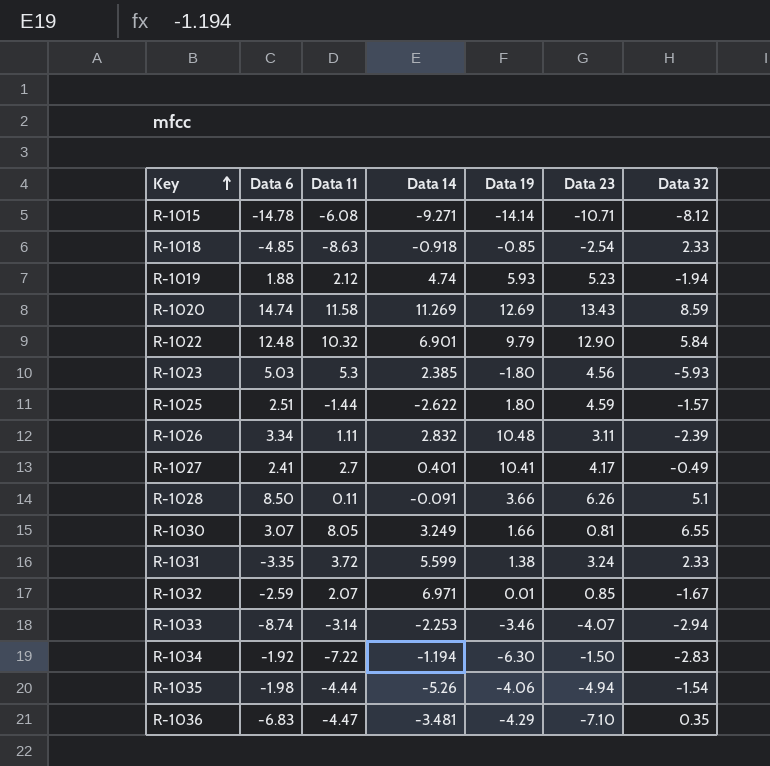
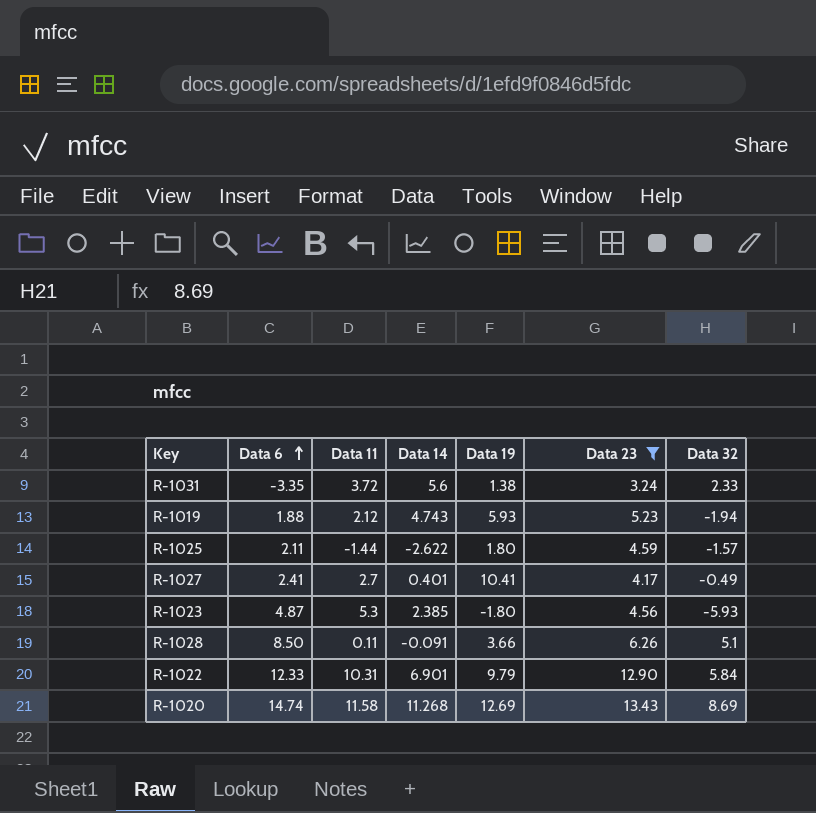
filter: none -> Data 23 >= 3.24
row order: Key ascending -> Data 6 ascending
R-1031 | Data 14: 5.599 -> 5.6
R-1019 | Data 14: 4.74 -> 4.743
R-1025 | Data 6: 2.51 -> 2.11
R-1023 | Data 6: 5.03 -> 4.87
R-1022 | Data 6: 12.48 -> 12.33
R-1022 | Data 11: 10.32 -> 10.31
R-1020 | Data 14: 11.269 -> 11.268
R-1020 | Data 32: 8.59 -> 8.69

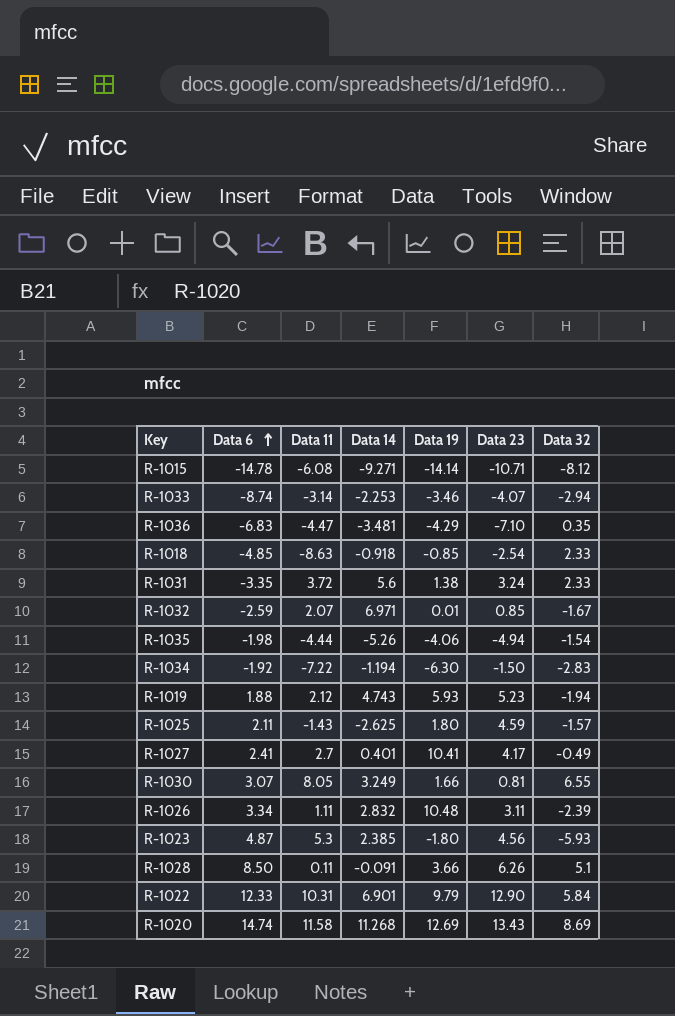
filter: Data 23 >= 3.24 -> none
R-1025 | Data 11: -1.44 -> -1.43
R-1025 | Data 14: -2.622 -> -2.625

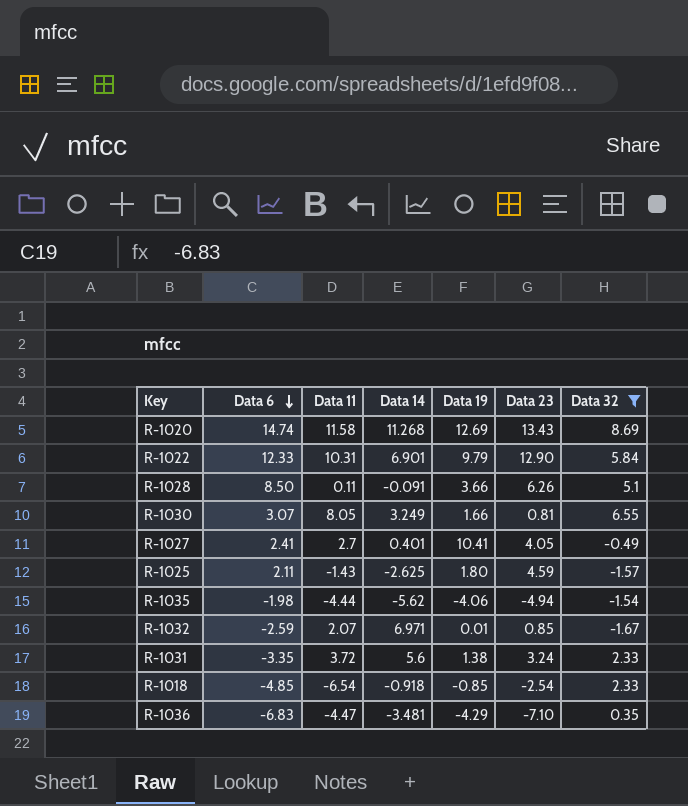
filter: none -> Data 32 >= -1.67
row order: Data 6 ascending -> Data 6 descending
R-1027 | Data 23: 4.17 -> 4.05
R-1035 | Data 14: -5.26 -> -5.62
R-1018 | Data 11: -8.63 -> -6.54

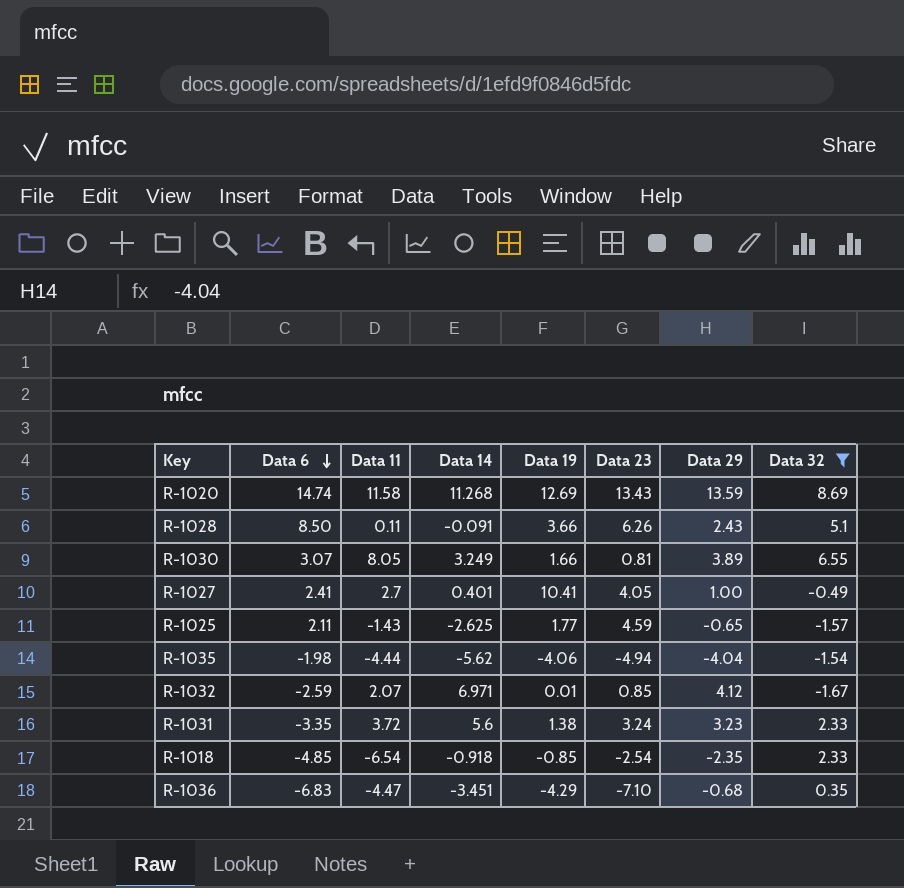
column Data 29 | position: none -> 7
row R-1022: 12.33 | 10.31 | 6.901 | 9.79 | 12.90 | 5.84 -> none
R-1025 | Data 19: 1.80 -> 1.77
R-1036 | Data 14: -3.481 -> -3.451

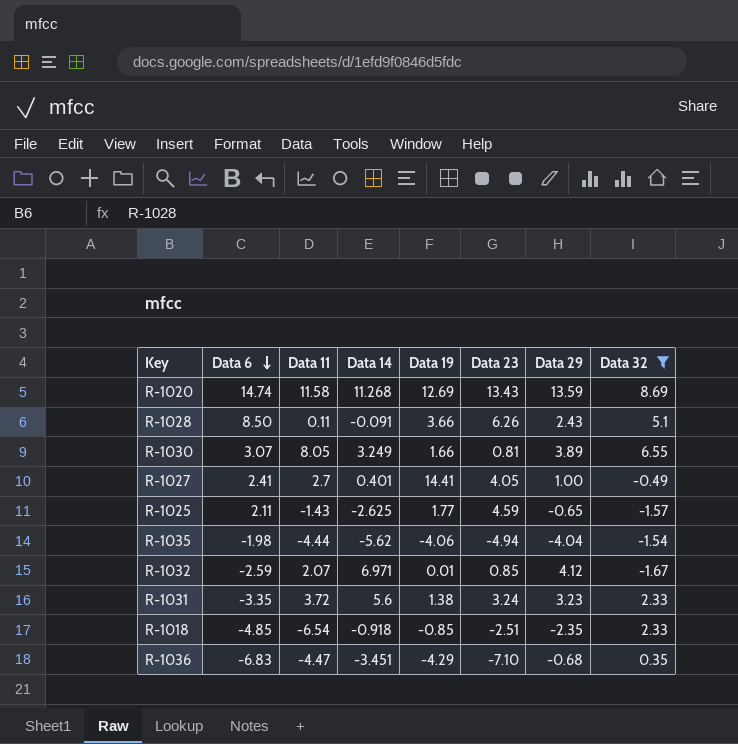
R-1027 | Data 19: 10.41 -> 14.41
R-1018 | Data 23: -2.54 -> -2.51

